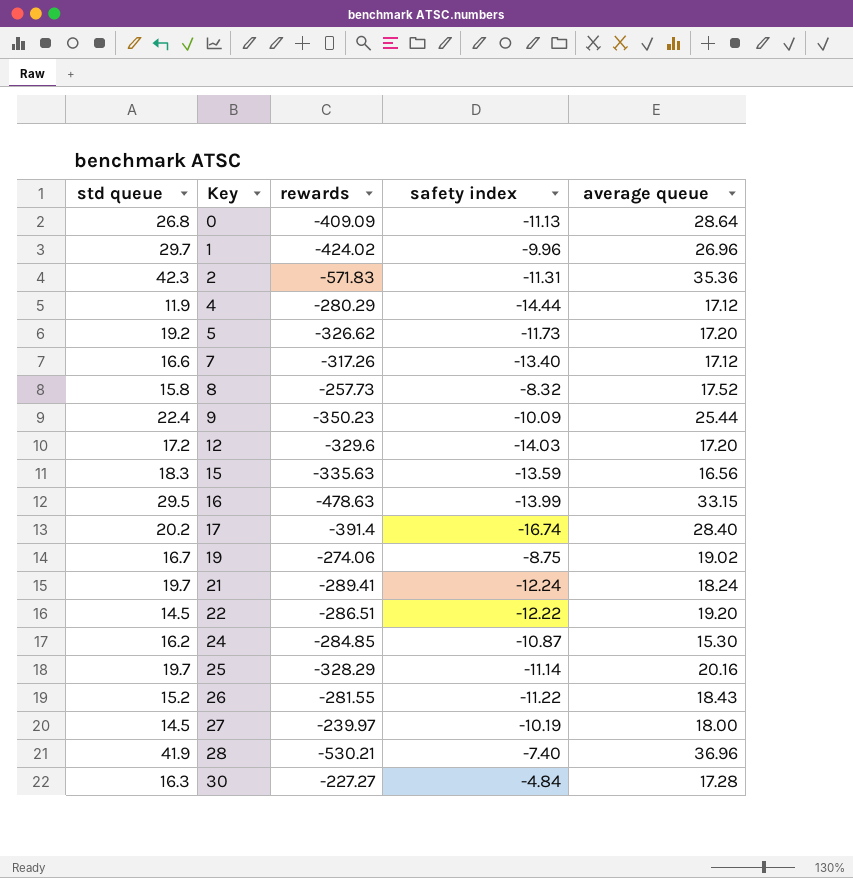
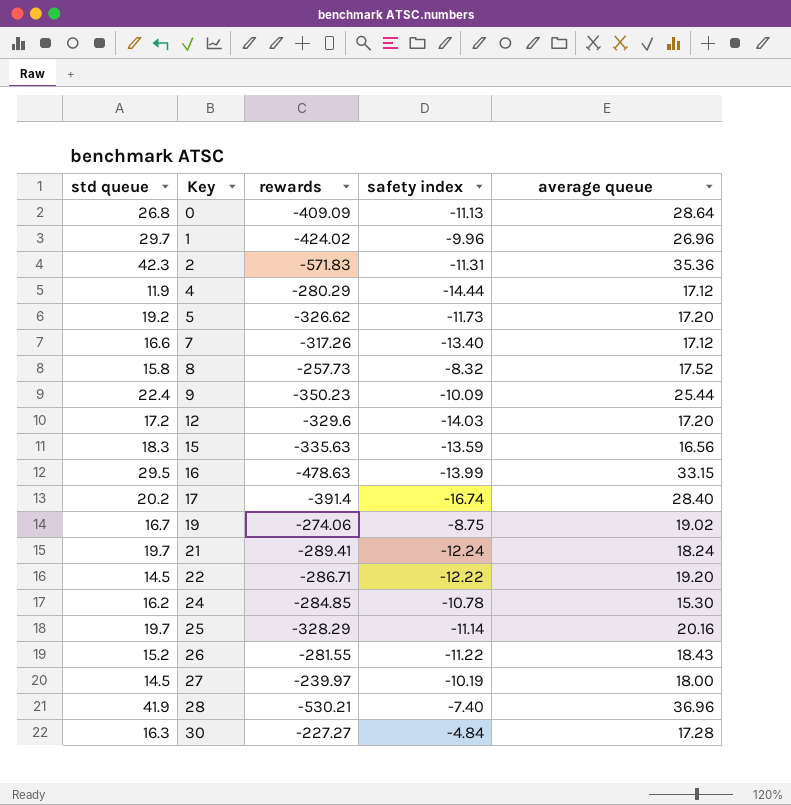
22 | rewards: -286.51 -> -286.71
24 | safety index: -10.87 -> -10.78

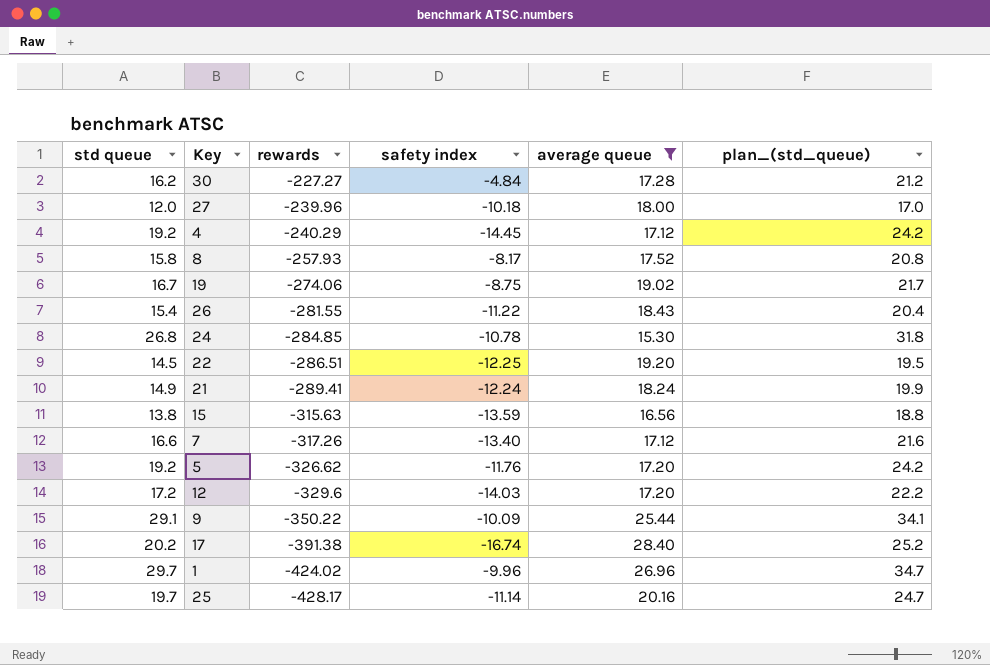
filter: none -> average queue <= 28.40
row order: Key ascending -> rewards descending
column plan_(std_queue) | formula: none -> [std queue] + 5
30 | std queue: 16.3 -> 16.2
27 | std queue: 14.5 -> 12.0
27 | rewards: -239.97 -> -239.96
27 | safety index: -10.19 -> -10.18
4 | std queue: 11.9 -> 19.2
4 | rewards: -280.29 -> -240.29
4 | safety index: -14.44 -> -14.45
8 | rewards: -257.73 -> -257.93
8 | safety index: -8.32 -> -8.17
26 | std queue: 15.2 -> 15.4
24 | std queue: 16.2 -> 26.8
22 | rewards: -286.71 -> -286.51
22 | safety index: -12.22 -> -12.25
21 | std queue: 19.7 -> 14.9
15 | std queue: 18.3 -> 13.8
15 | rewards: -335.63 -> -315.63
5 | safety index: -11.73 -> -11.76
9 | std queue: 22.4 -> 29.1
9 | rewards: -350.23 -> -350.22
17 | rewards: -391.4 -> -391.38
25 | rewards: -328.29 -> -428.17

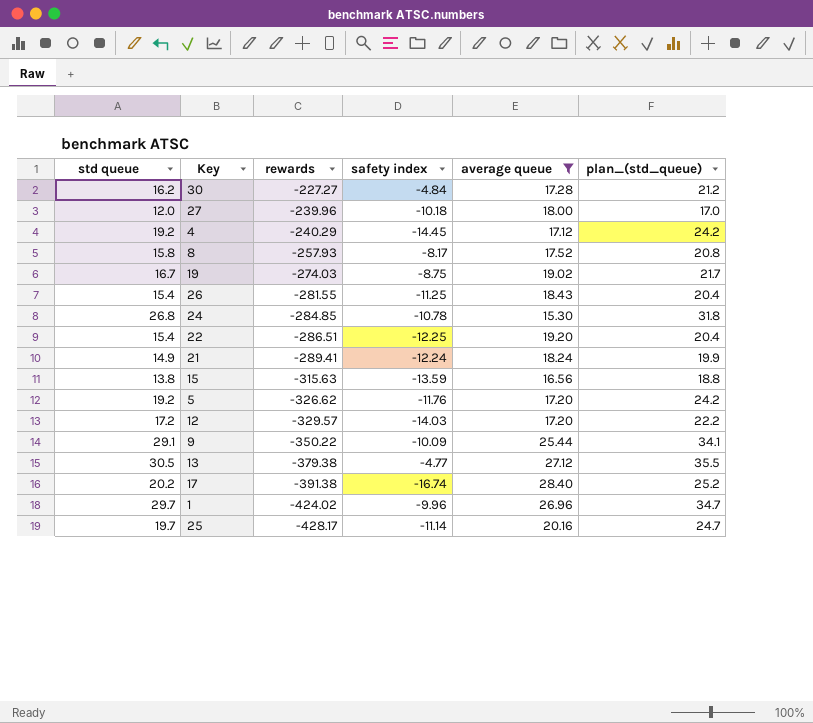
row 7: 16.6 | -317.26 | -13.40 | 17.12 | 21.6 -> none
19 | rewards: -274.06 -> -274.03
26 | safety index: -11.22 -> -11.25
22 | std queue: 14.5 -> 15.4
22 | plan_(std_queue): 19.5 -> 20.4
12 | rewards: -329.6 -> -329.57
row 13: none -> 30.5 | -379.38 | -4.77 | 27.12 | 35.5

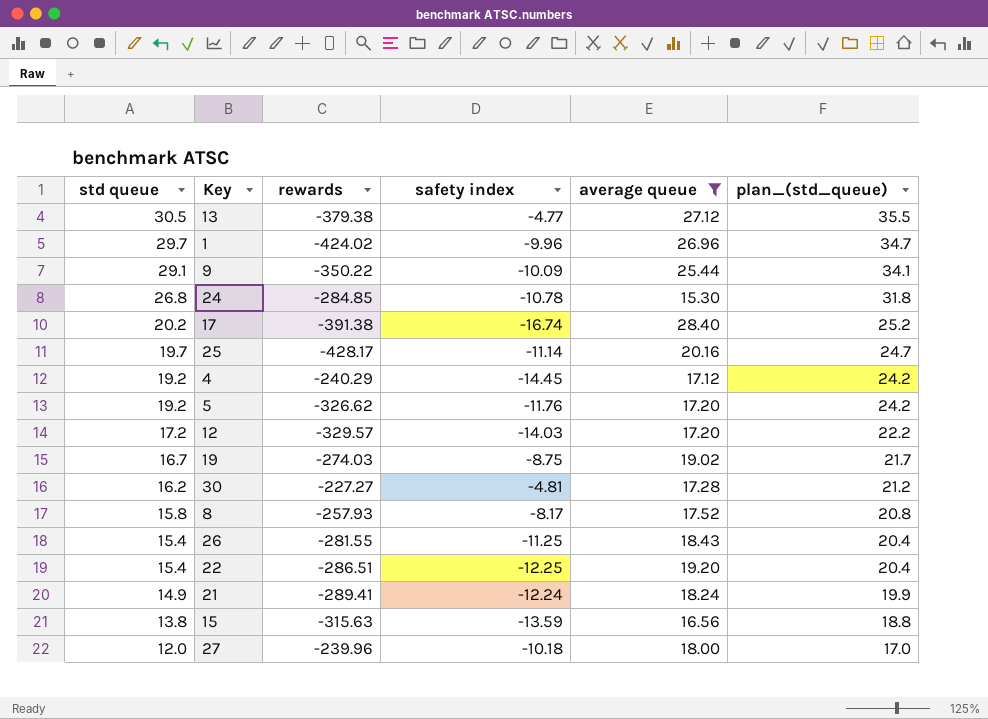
row order: rewards descending -> std queue descending
30 | safety index: -4.84 -> -4.81

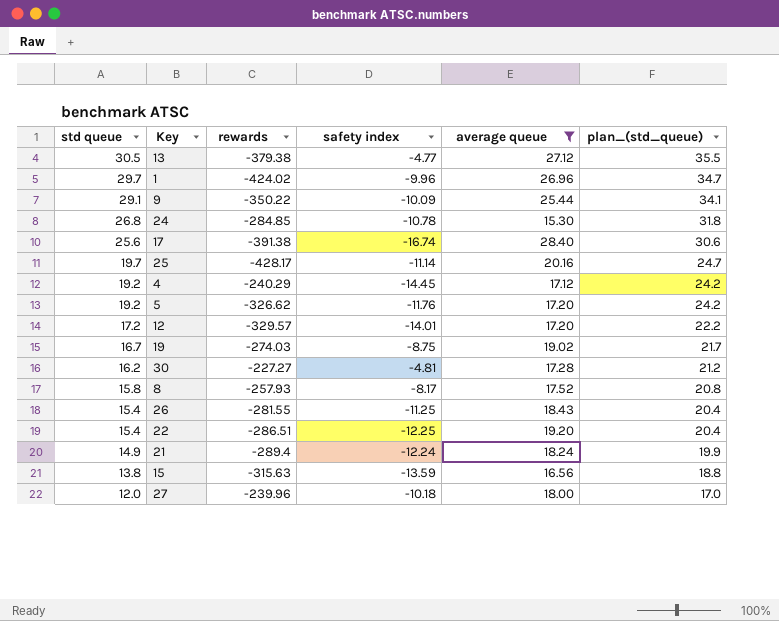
17 | std queue: 20.2 -> 25.6
17 | plan_(std_queue): 25.2 -> 30.6
12 | safety index: -14.03 -> -14.01
21 | rewards: -289.41 -> -289.4

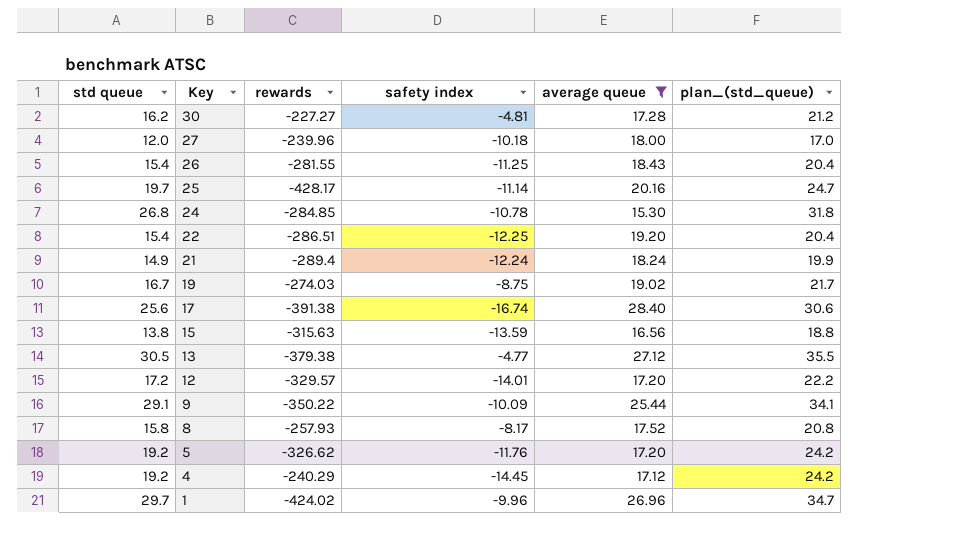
row order: std queue descending -> Key descending

